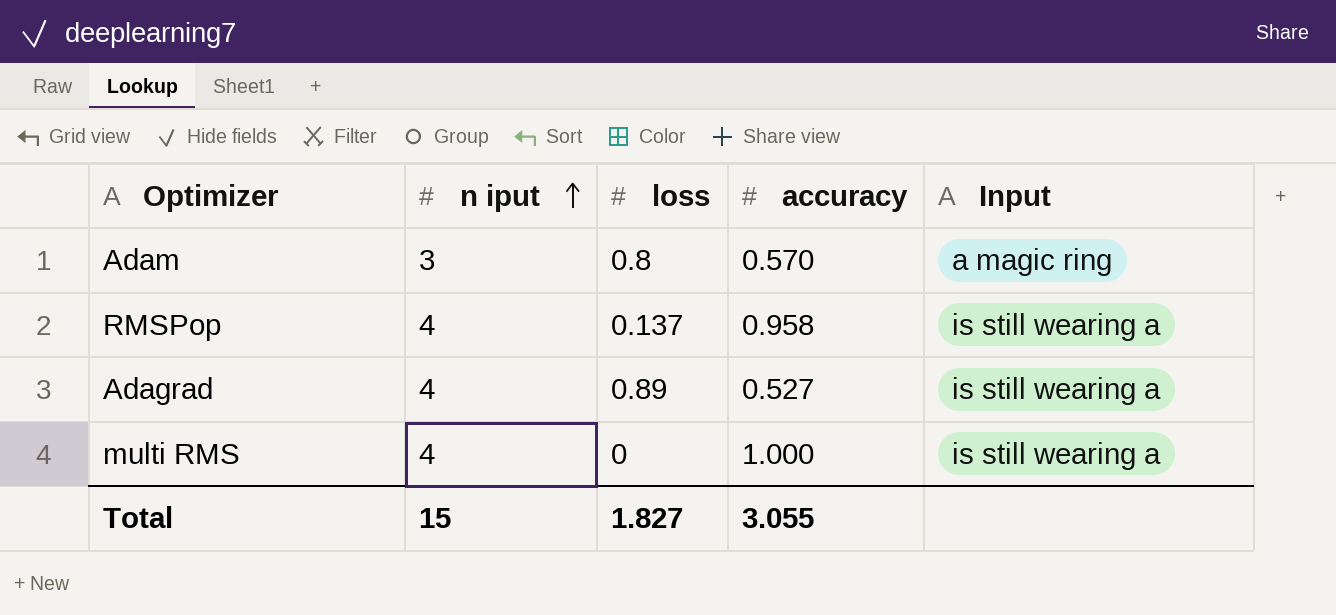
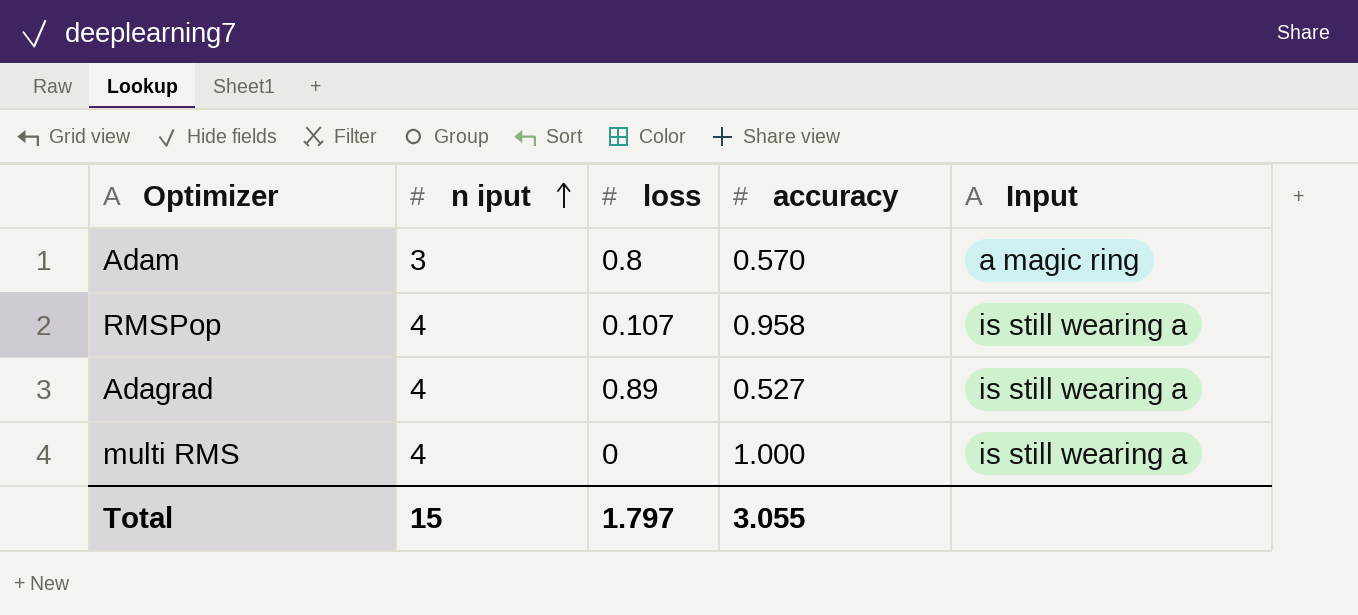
RMSPop | loss: 0.137 -> 0.107
Total | loss: 1.827 -> 1.797

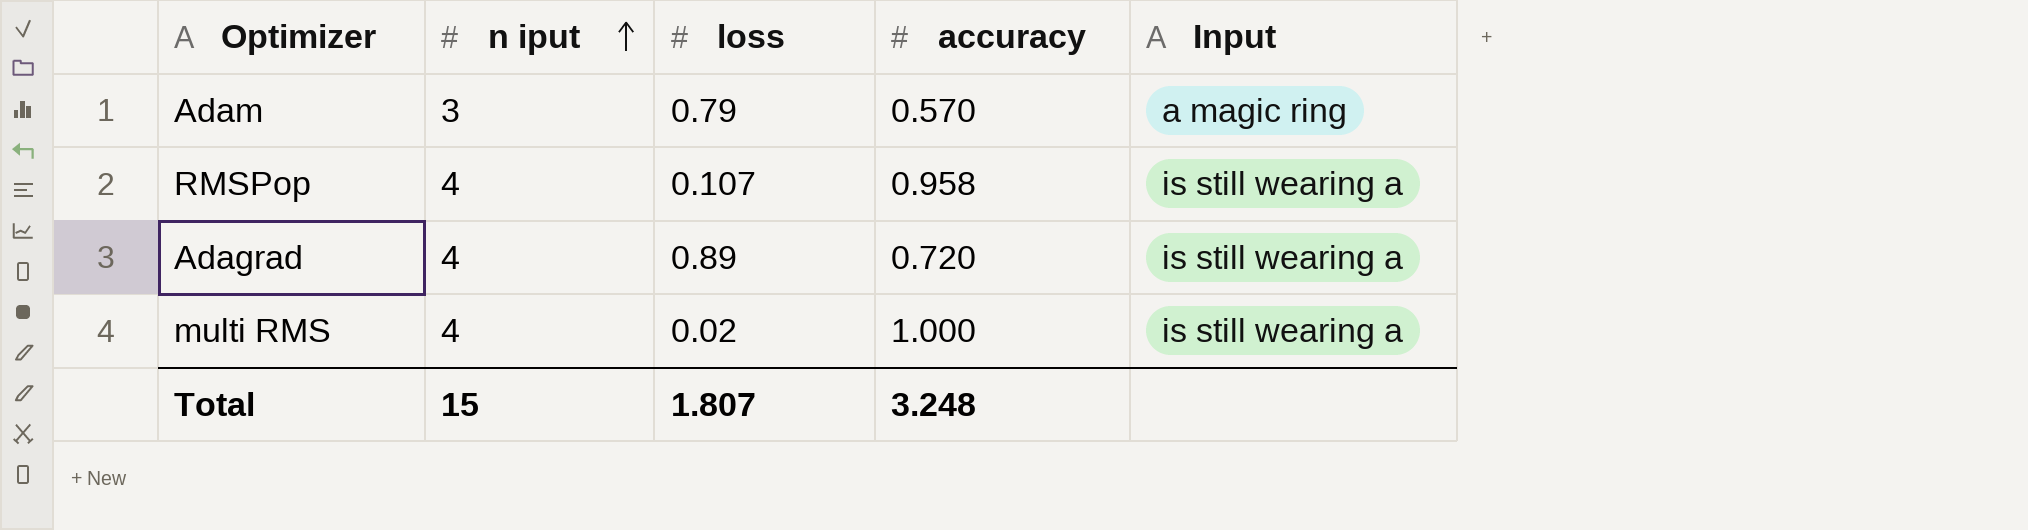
Adam | loss: 0.8 -> 0.79
Adagrad | accuracy: 0.527 -> 0.720
multi RMS | loss: 0 -> 0.02
Total | loss: 1.797 -> 1.807
Total | accuracy: 3.055 -> 3.248

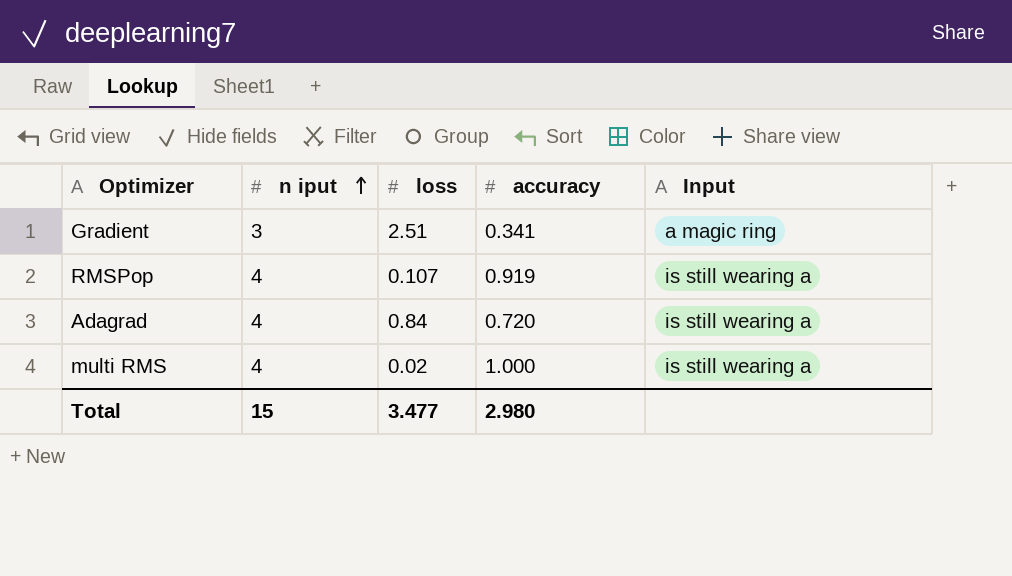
row Adam: 3 | 0.79 | 0.570 | a magic ring -> none
row Gradient: none -> 3 | 2.51 | 0.341 | a magic ring
RMSPop | accuracy: 0.958 -> 0.919
Adagrad | loss: 0.89 -> 0.84
Total | loss: 1.807 -> 3.477
Total | accuracy: 3.248 -> 2.980

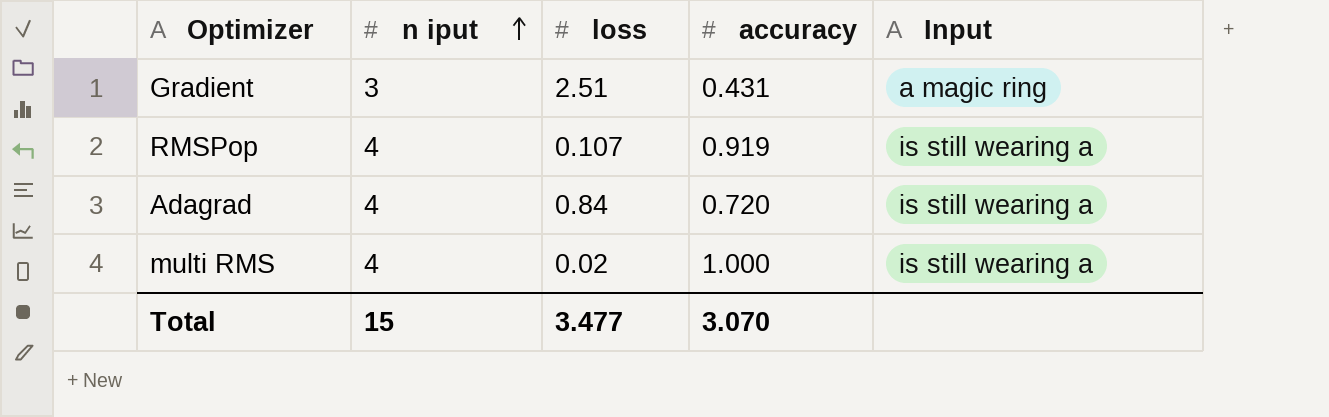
Gradient | accuracy: 0.341 -> 0.431
Total | accuracy: 2.980 -> 3.070

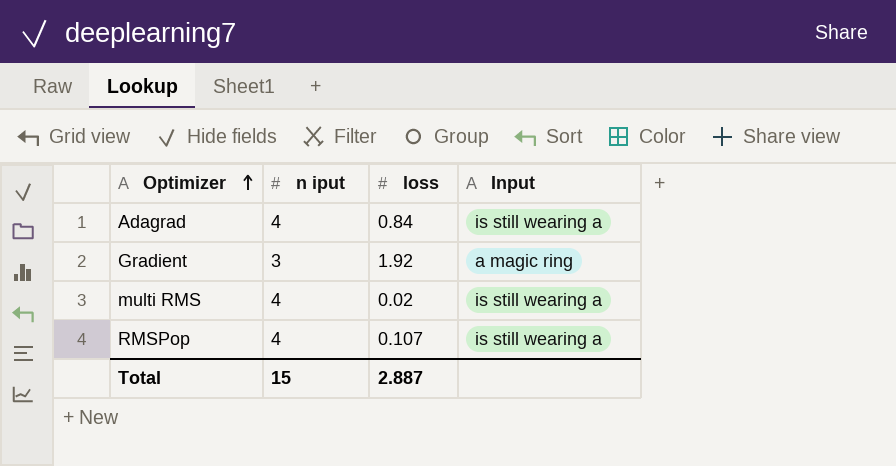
row order: n iput ascending -> Optimizer ascending
column accuracy | position: 4 -> none
Gradient | loss: 2.51 -> 1.92
Total | loss: 3.477 -> 2.887

